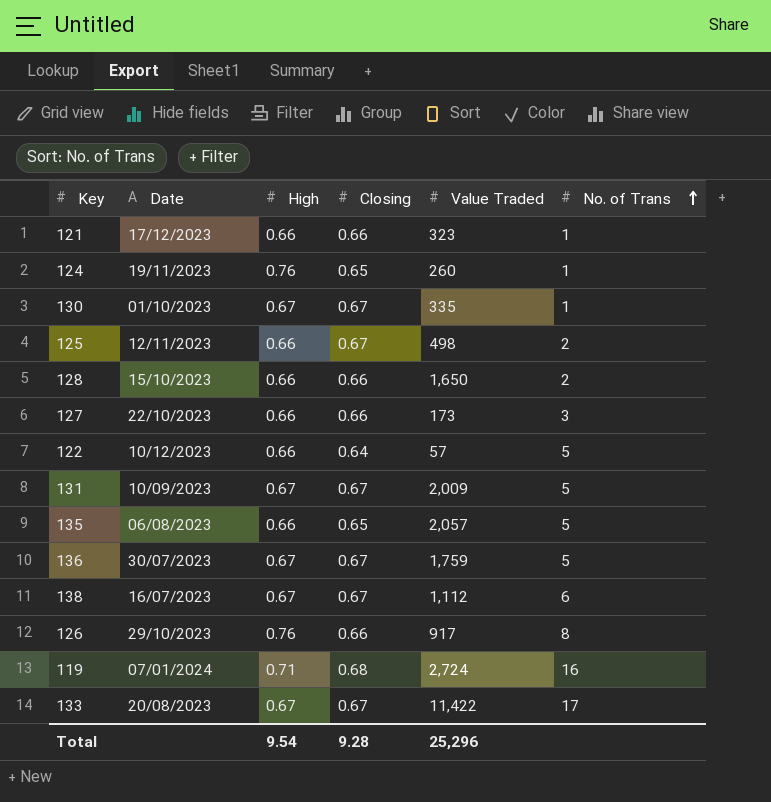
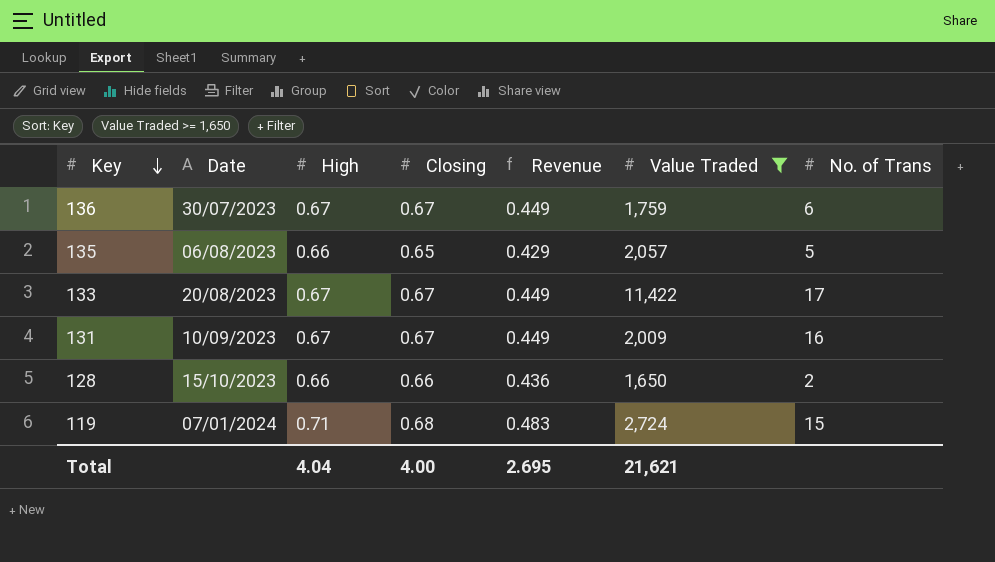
filter: none -> Value Traded >= 1,650
row order: No. of Trans ascending -> Key descending
column Revenue | formula: none -> [High] * [Closing]
136 | No. of Trans: 5 -> 6
131 | No. of Trans: 5 -> 16
119 | No. of Trans: 16 -> 15
Total | High: 9.54 -> 4.04
Total | Closing: 9.28 -> 4.00
Total | Value Traded: 25,296 -> 21,621

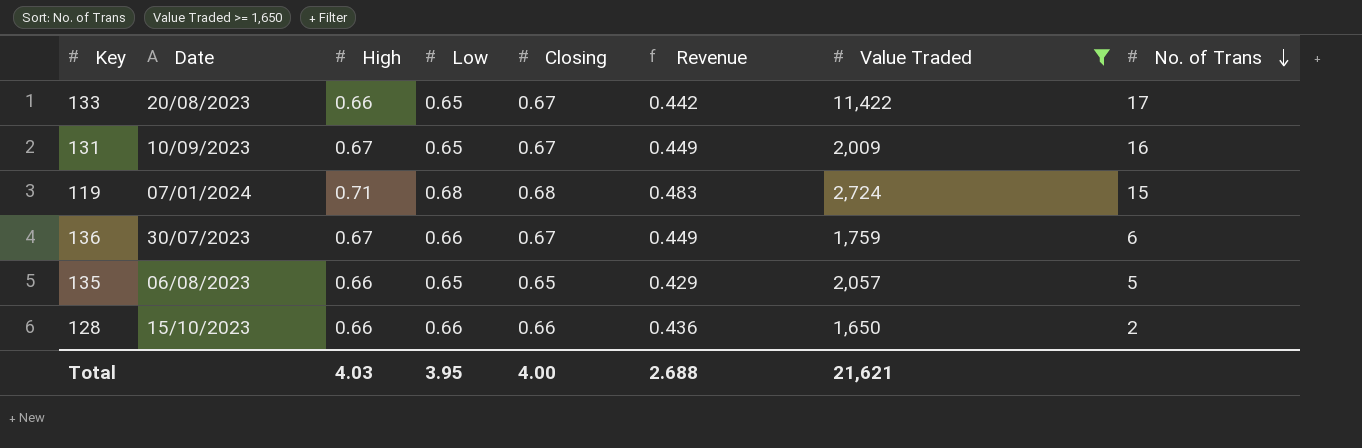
row order: Key descending -> No. of Trans descending
column Low | position: none -> 4
133 | High: 0.67 -> 0.66
133 | Revenue: 0.449 -> 0.442
Total | High: 4.04 -> 4.03
Total | Revenue: 2.695 -> 2.688

